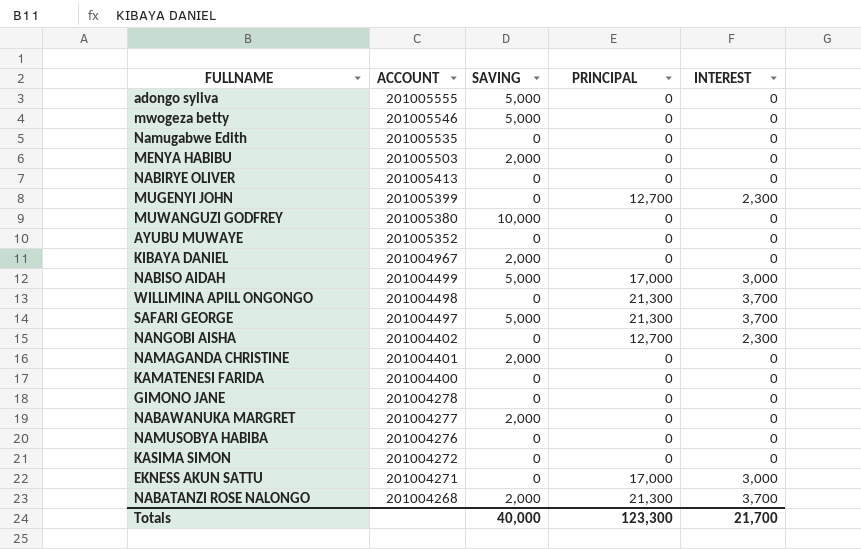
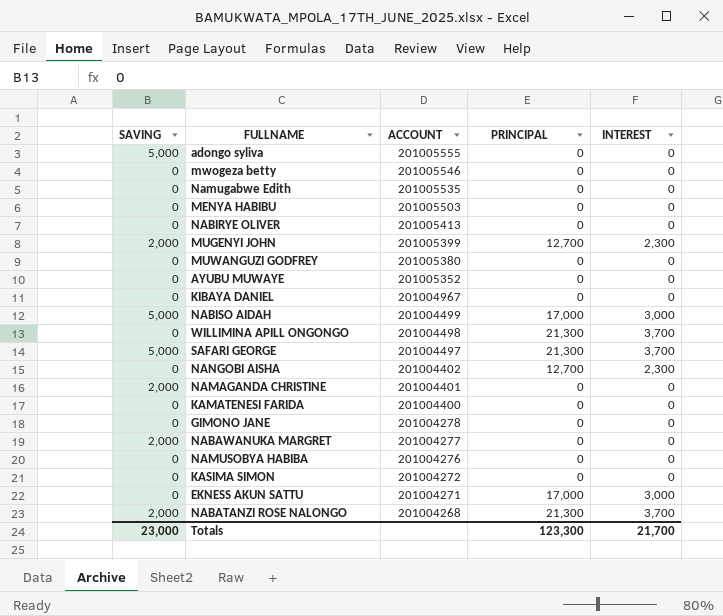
column SAVING | position: 3 -> 1
mwogeza betty | SAVING: 5,000 -> 0
MENYA HABIBU | SAVING: 2,000 -> 0
MUGENYI JOHN | SAVING: 0 -> 2,000
MUWANGUZI GODFREY | SAVING: 10,000 -> 0
KIBAYA DANIEL | SAVING: 2,000 -> 0
Totals | SAVING: 40,000 -> 23,000

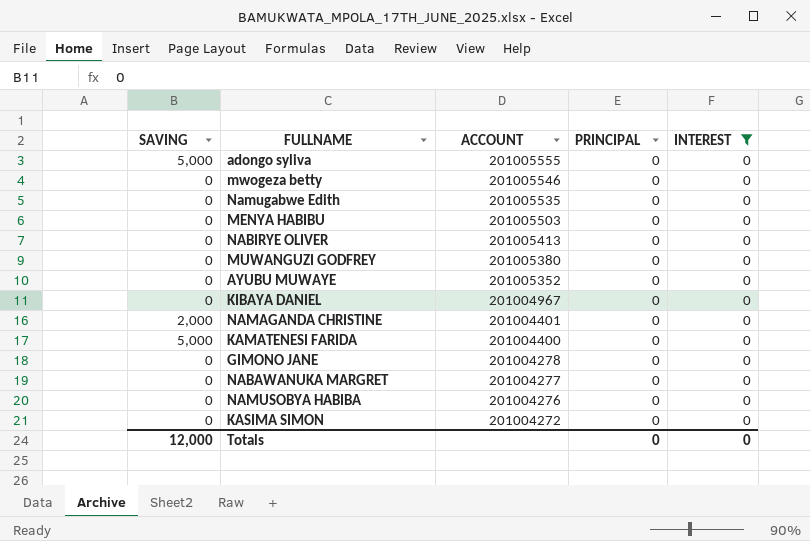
filter: none -> INTEREST = 0
KAMATENESI FARIDA | SAVING: 0 -> 5,000
NABAWANUKA MARGRET | SAVING: 2,000 -> 0
Totals | SAVING: 23,000 -> 12,000
Totals | PRINCIPAL: 123,300 -> 0
Totals | INTEREST: 21,700 -> 0

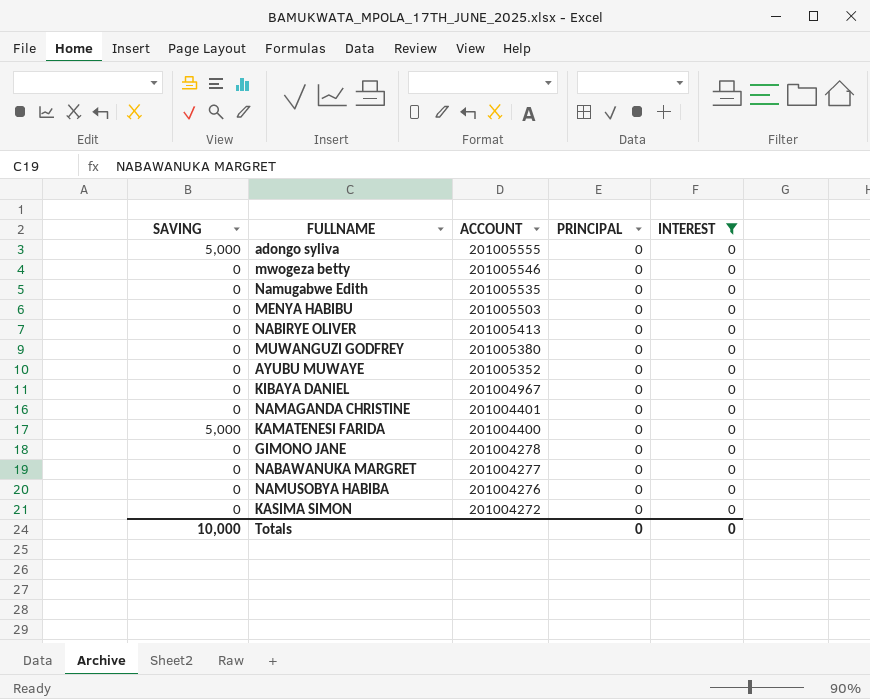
NAMAGANDA CHRISTINE | SAVING: 2,000 -> 0
Totals | SAVING: 12,000 -> 10,000

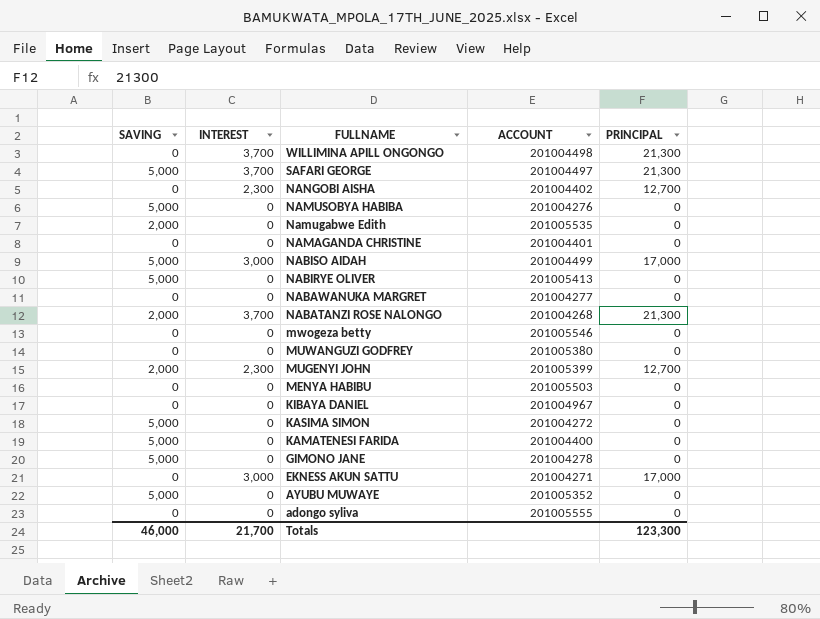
filter: INTEREST = 0 -> none
row order: ACCOUNT descending -> FULLNAME descending
column INTEREST | position: 5 -> 2
NAMUSOBYA HABIBA | SAVING: 0 -> 5,000
Namugabwe Edith | SAVING: 0 -> 2,000
NABIRYE OLIVER | SAVING: 0 -> 5,000
KASIMA SIMON | SAVING: 0 -> 5,000
GIMONO JANE | SAVING: 0 -> 5,000
AYUBU MUWAYE | SAVING: 0 -> 5,000
adongo syliva | SAVING: 5,000 -> 0
Totals | SAVING: 10,000 -> 46,000
Totals | INTEREST: 0 -> 21,700
Totals | PRINCIPAL: 0 -> 123,300

